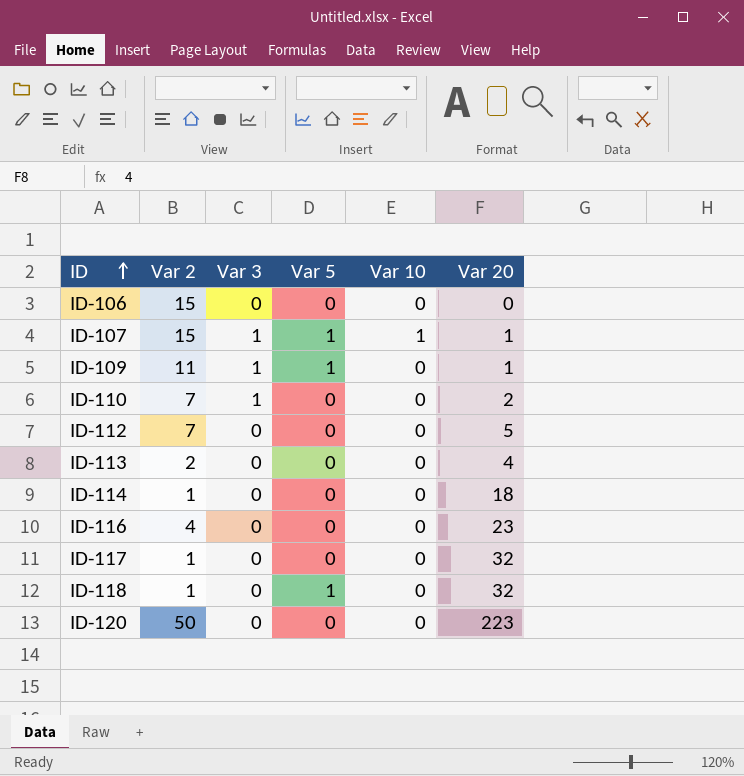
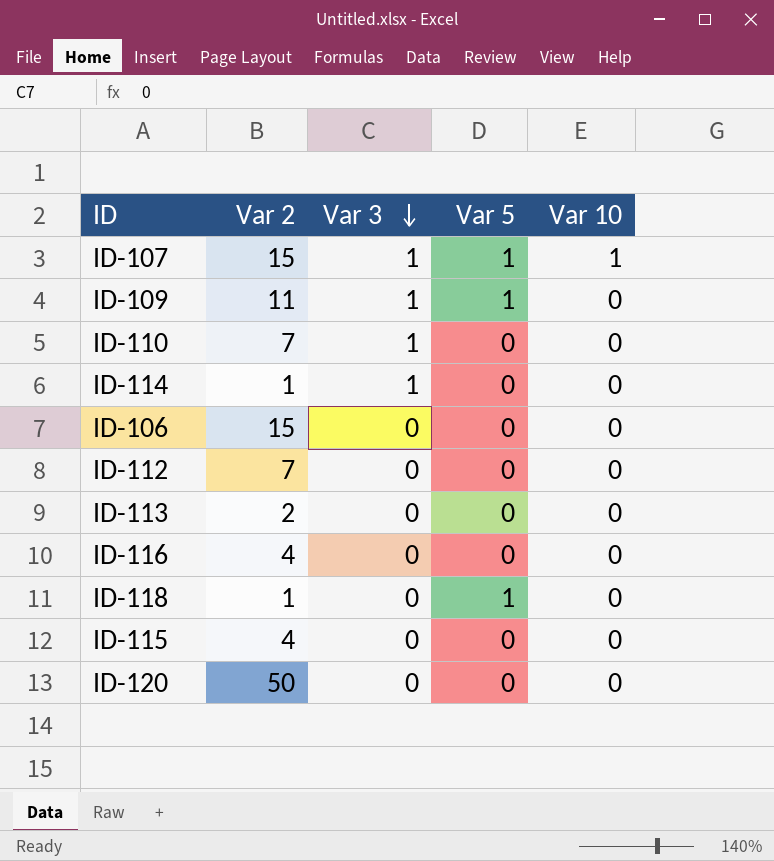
row order: ID ascending -> Var 3 descending
column Var 20 | position: 6 -> none
row ID-117: 1 | 0 | 0 | 0 | 32 -> none
ID-114 | Var 3: 0 -> 1
row ID-115: none -> 4 | 0 | 0 | 0

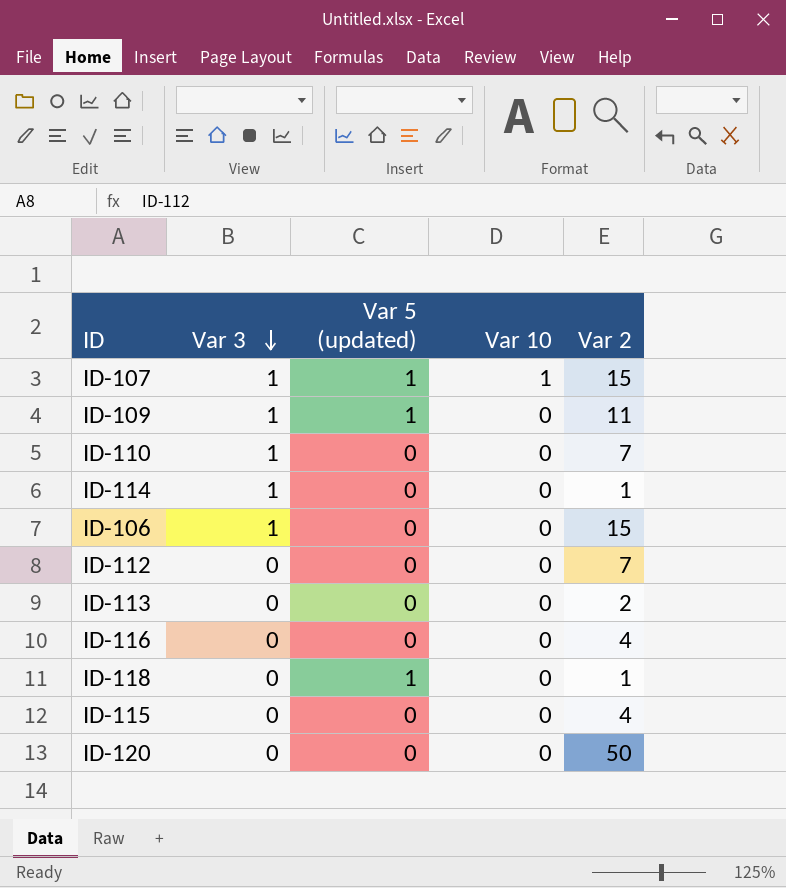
column name: Var 5 -> Var 5 (updated)
column Var 2 | position: 2 -> 5
ID-106 | Var 3: 0 -> 1

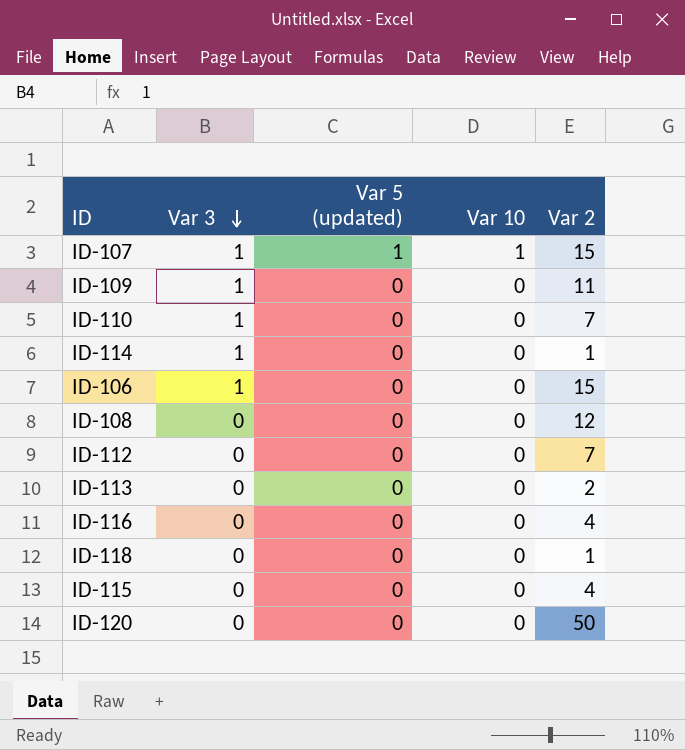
ID-109 | Var 5 (updated): 1 -> 0
row ID-108: none -> 0 | 0 | 0 | 12
ID-118 | Var 5 (updated): 1 -> 0

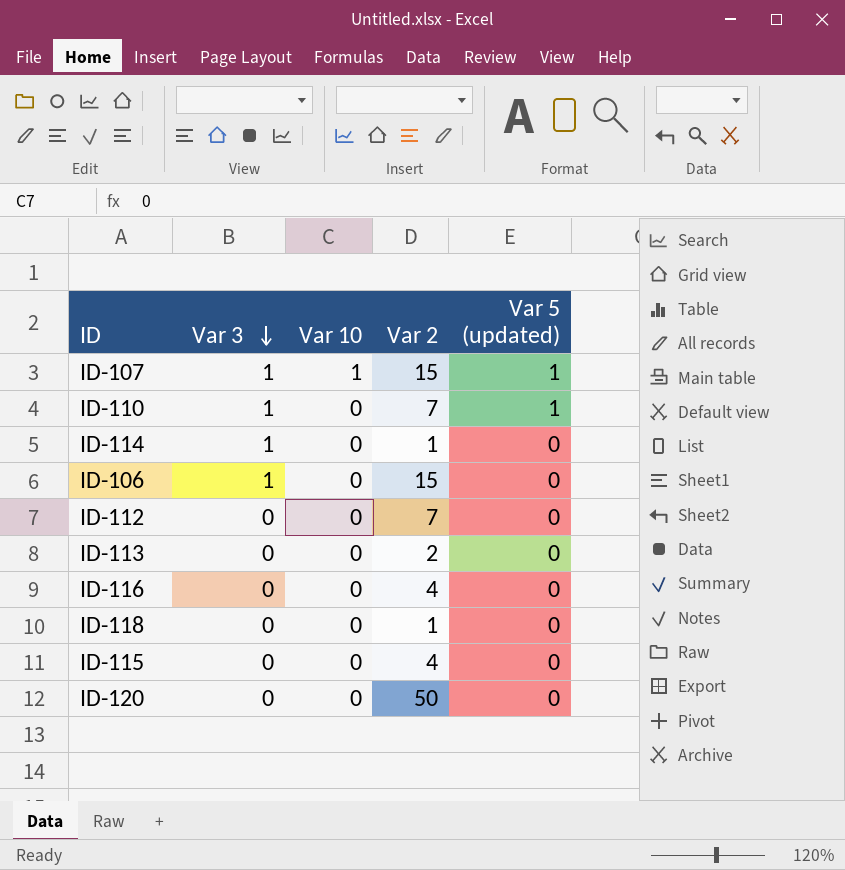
column Var 5 (updated) | position: 3 -> 5
row ID-109: 1 | 0 | 0 | 11 -> none
row ID-108: 0 | 0 | 0 | 12 -> none
ID-110 | Var 5 (updated): 0 -> 1

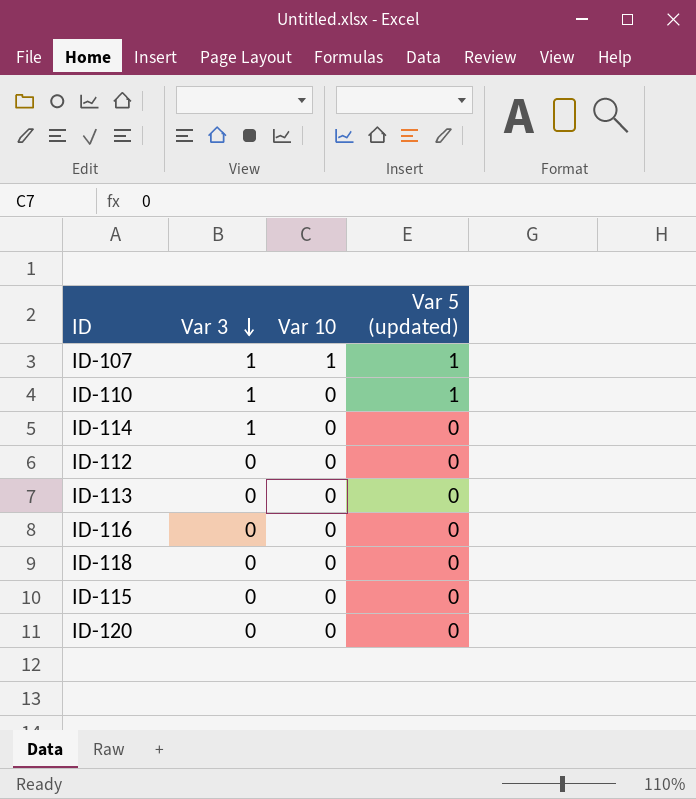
column Var 2 | position: 4 -> none
row ID-106: 1 | 0 | 15 | 0 -> none

